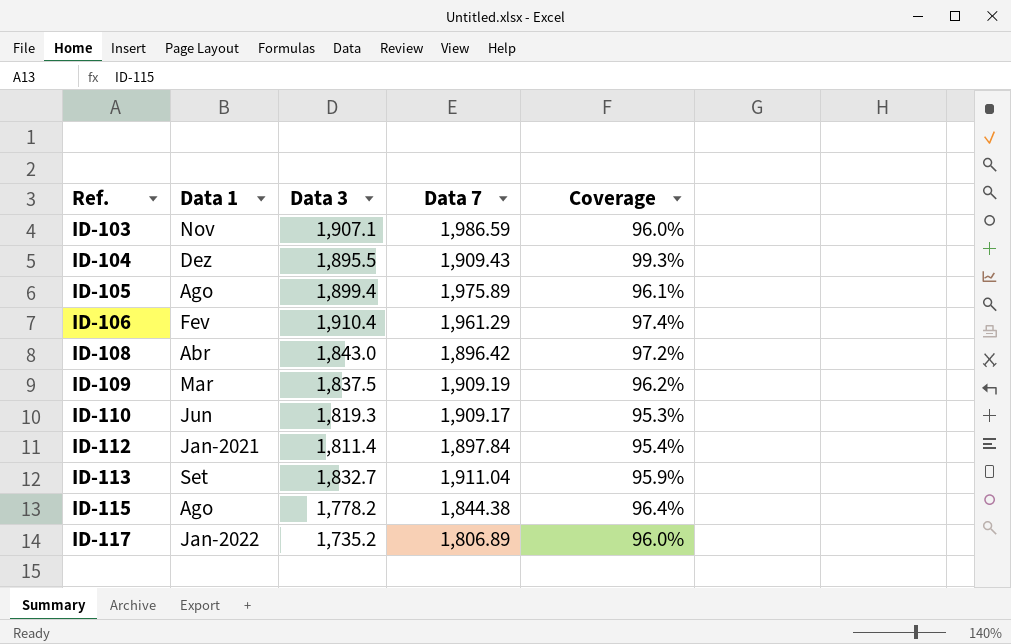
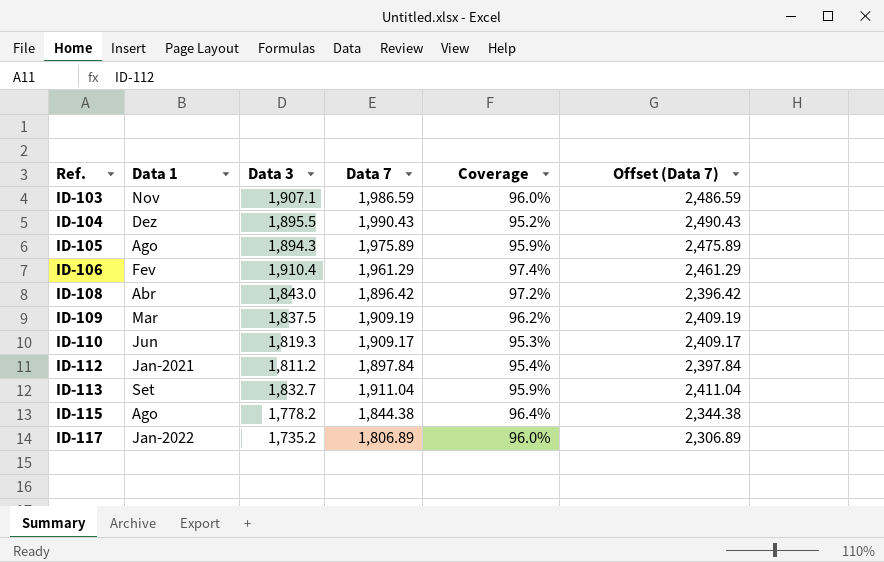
column Offset (Data 7) | formula: none -> [Data 7] + 500
ID-104 | Data 7: 1,909.43 -> 1,990.43
ID-104 | Coverage: 99.3% -> 95.2%
ID-105 | Data 3: 1,899.4 -> 1,894.3
ID-105 | Coverage: 96.1% -> 95.9%
ID-112 | Data 3: 1,811.4 -> 1,811.2

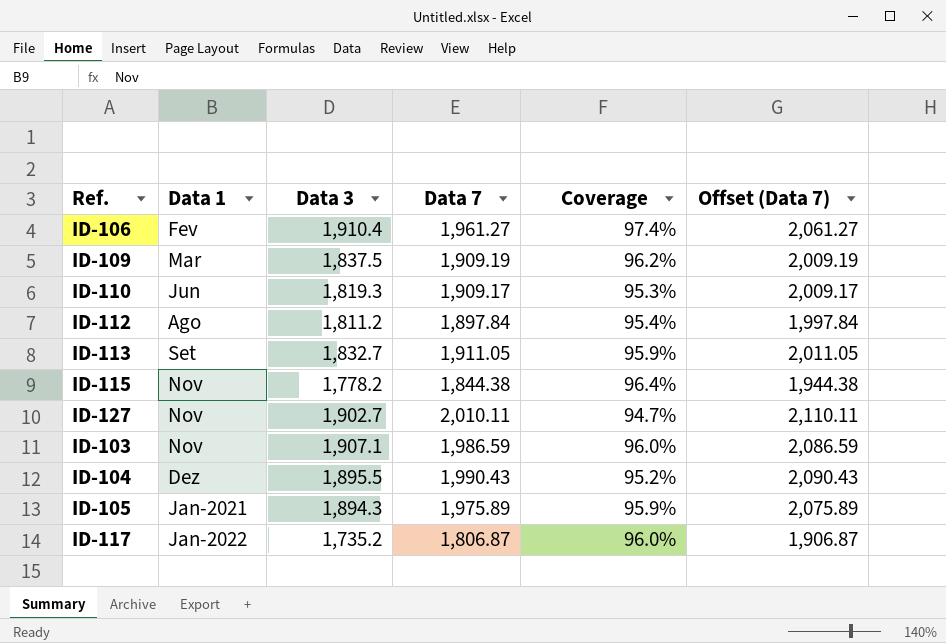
row order: Ref. ascending -> Data 1 ascending
column Offset (Data 7) | formula: [Data 7] + 500 -> [Data 7] + 100
row ID-108: Abr | 1,843.0 | 1,896.42 | 97.2% | 2,396.42 -> none
ID-106 | Data 7: 1,961.29 -> 1,961.27
ID-112 | Data 1: Jan-2021 -> Ago
ID-113 | Data 7: 1,911.04 -> 1,911.05
ID-115 | Data 1: Ago -> Nov
row ID-127: none -> Nov | 1,902.7 | 2,010.11 | 94.7% | 2,110.11
ID-105 | Data 1: Ago -> Jan-2021
ID-117 | Data 7: 1,806.89 -> 1,806.87

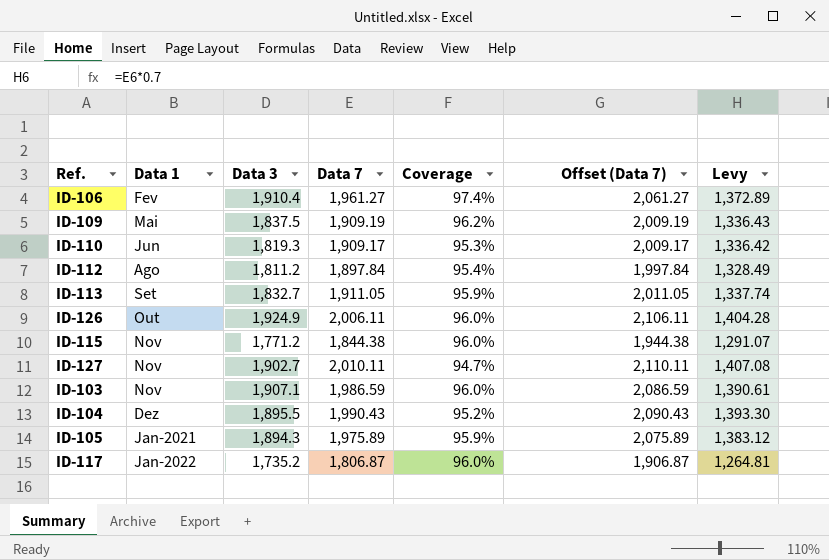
column Levy | formula: none -> [Data 7] * 0.7
ID-109 | Data 1: Mar -> Mai
row ID-126: none -> Out | 1,924.9 | 2,006.11 | 96.0% | 2,106.11 | 1,404.28
ID-115 | Data 3: 1,778.2 -> 1,771.2
ID-115 | Coverage: 96.4% -> 96.0%

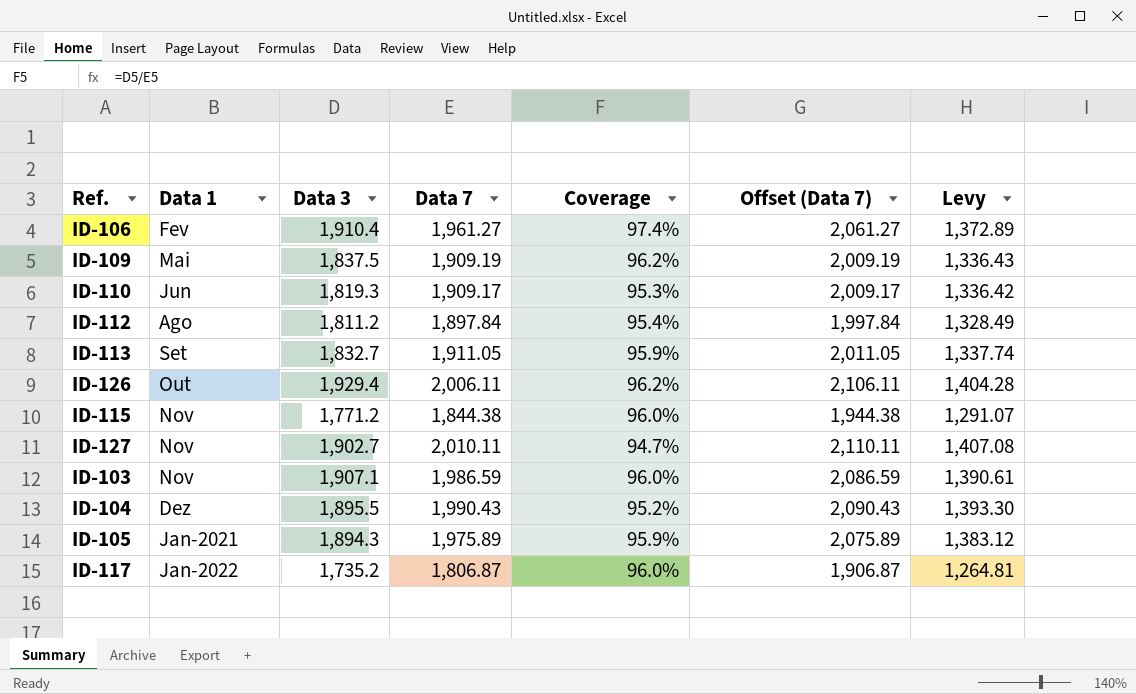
ID-126 | Data 3: 1,924.9 -> 1,929.4
ID-126 | Coverage: 96.0% -> 96.2%

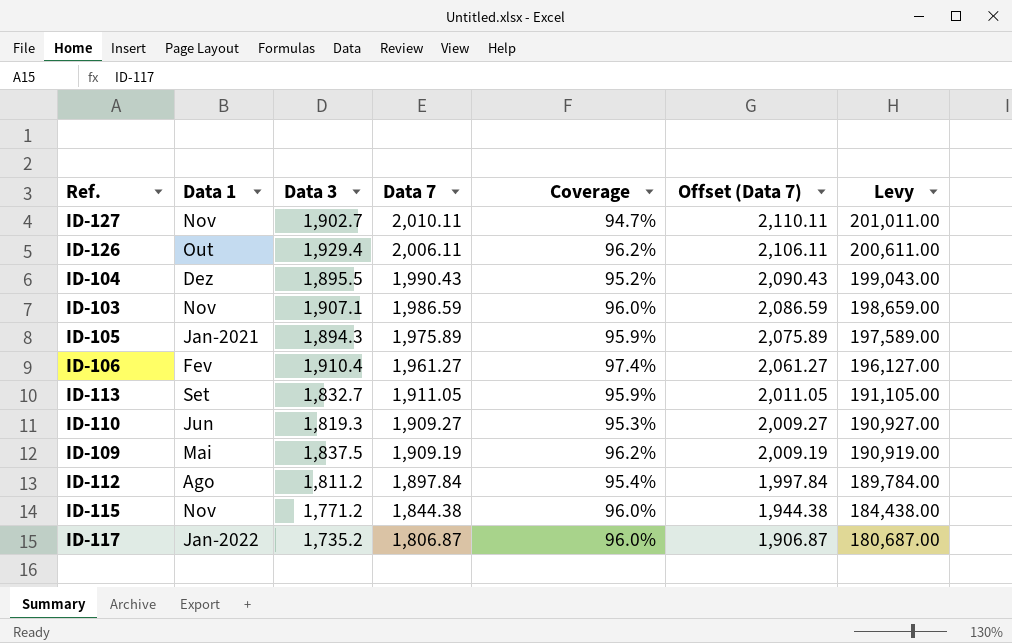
row order: Data 1 ascending -> Data 7 descending
column Levy | formula: [Data 7] * 0.7 -> [Data 7] * 100
ID-110 | Data 7: 1,909.17 -> 1,909.27
ID-110 | Offset (Data 7): 2,009.17 -> 2,009.27

